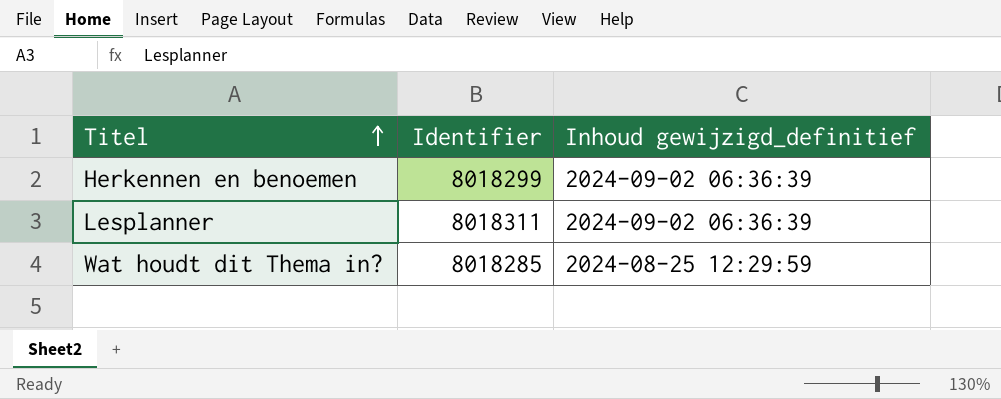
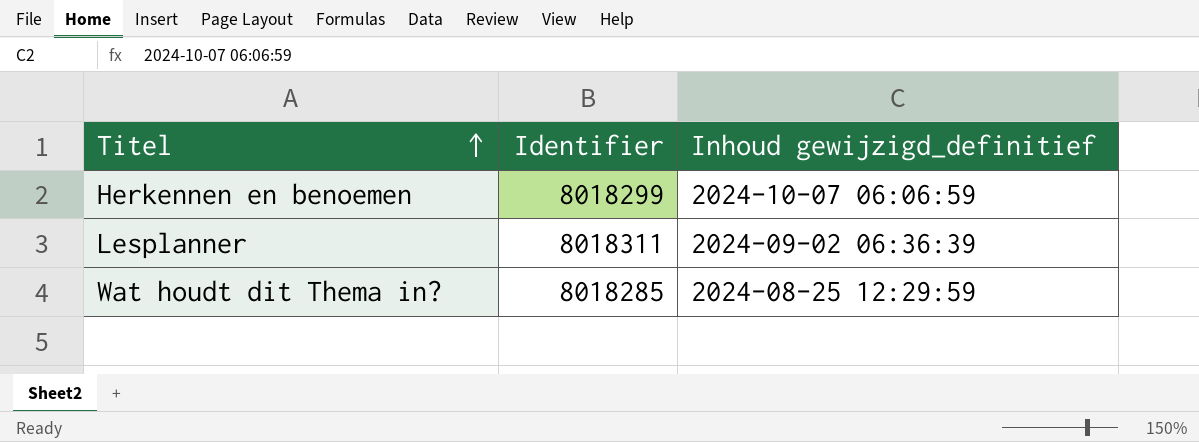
Herkennen en benoemen | Inhoud gewijzigd_definitief: 2024-09-02 06:36:39 -> 2024-10-07 06:06:59

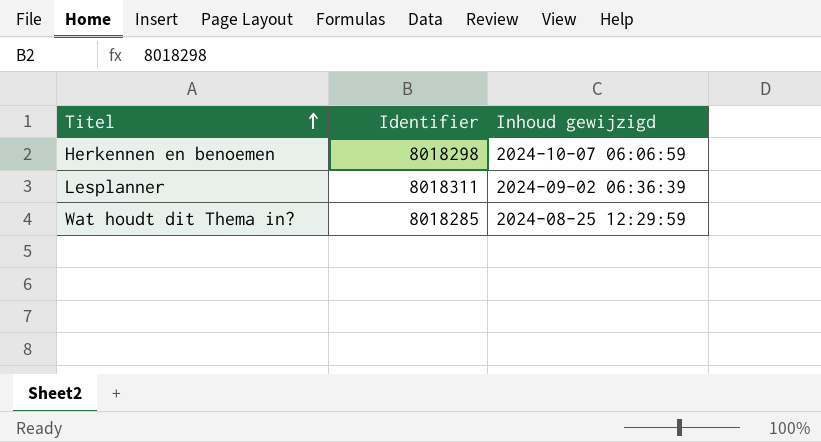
column name: Inhoud gewijzigd_definitief -> Inhoud gewijzigd
Herkennen en benoemen | Identifier: 8018299 -> 8018298

